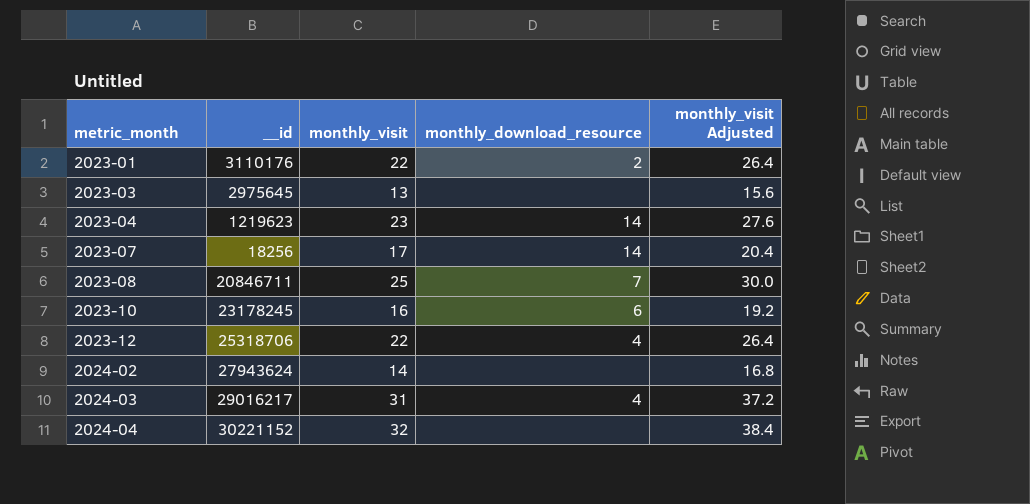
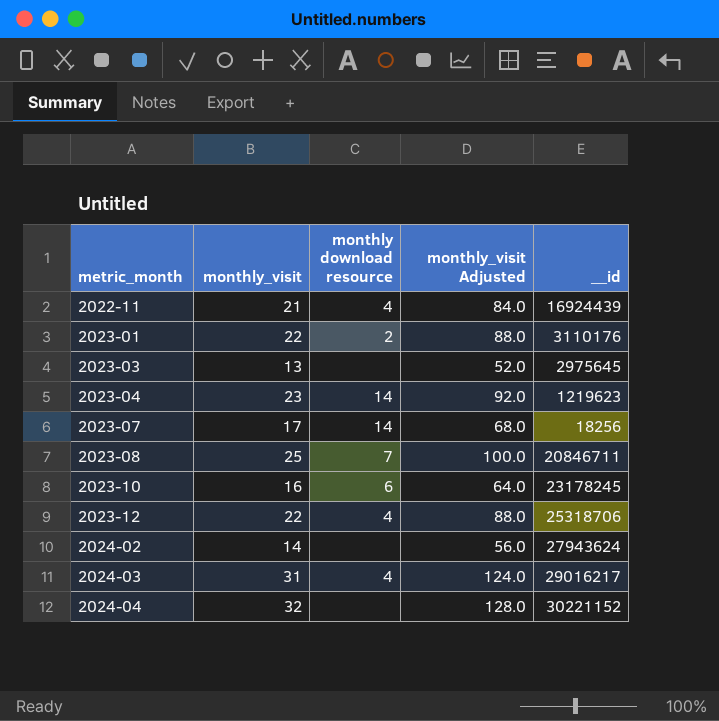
column name: monthly_download_resource -> monthly download resource
column monthly_visit Adjusted | formula: [monthly_visit] * 1.2 -> [monthly_visit] * 4
column __id | position: 2 -> 5
row 2022-11: none -> 21 | 4 | 84.0 | 16924439

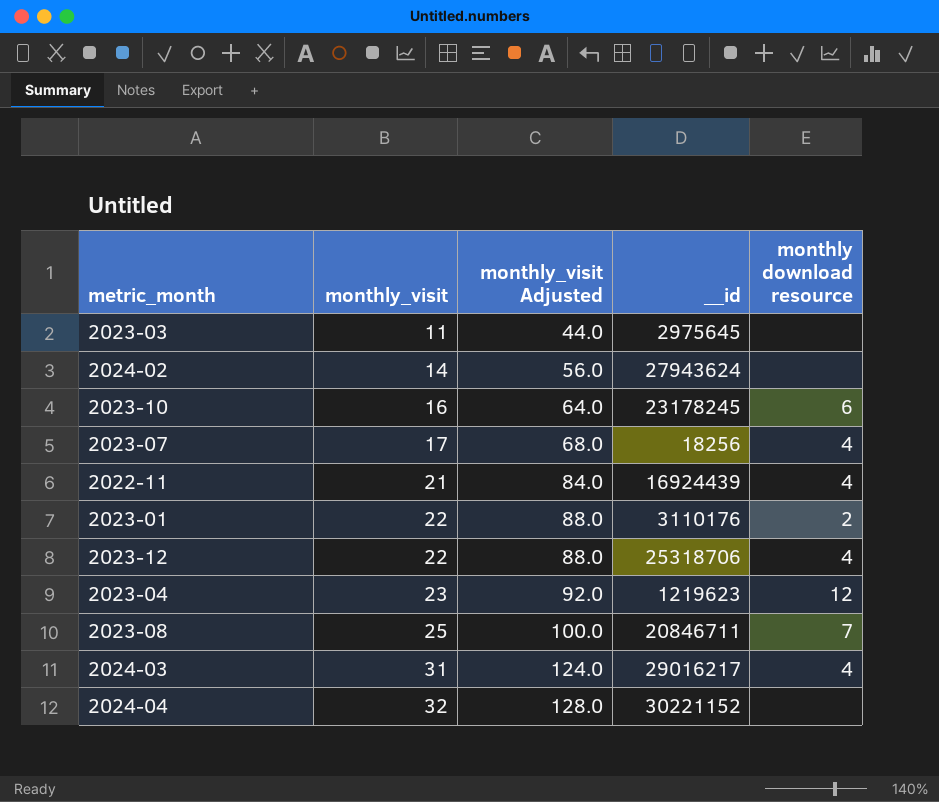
row order: metric_month ascending -> monthly_visit ascending
column monthly download resource | position: 3 -> 5
2023-03 | monthly_visit: 13 -> 11
2023-03 | monthly_visit Adjusted: 52.0 -> 44.0
2023-07 | monthly download resource: 14 -> 4
2023-04 | monthly download resource: 14 -> 12

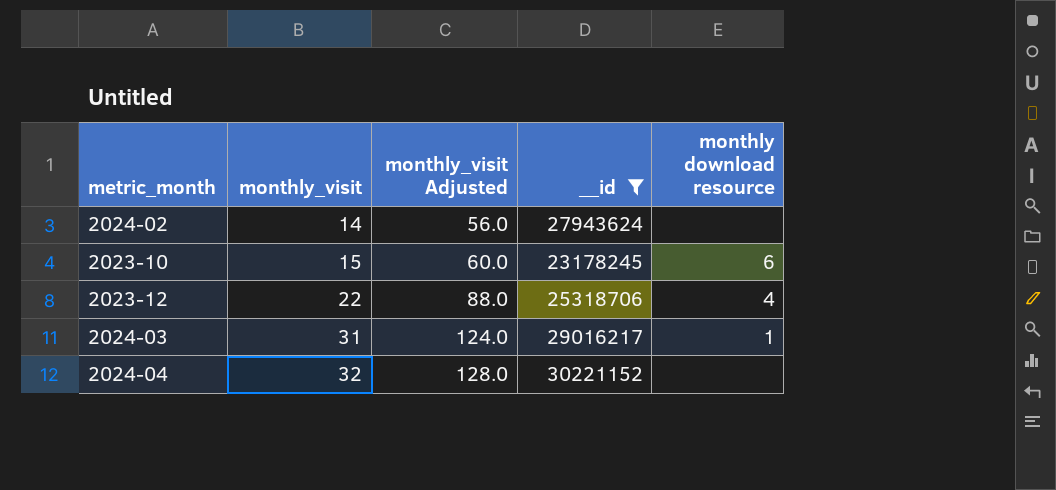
filter: none -> __id >= 23178245
2023-10 | monthly_visit: 16 -> 15
2023-10 | monthly_visit Adjusted: 64.0 -> 60.0
2024-03 | monthly download resource: 4 -> 1

